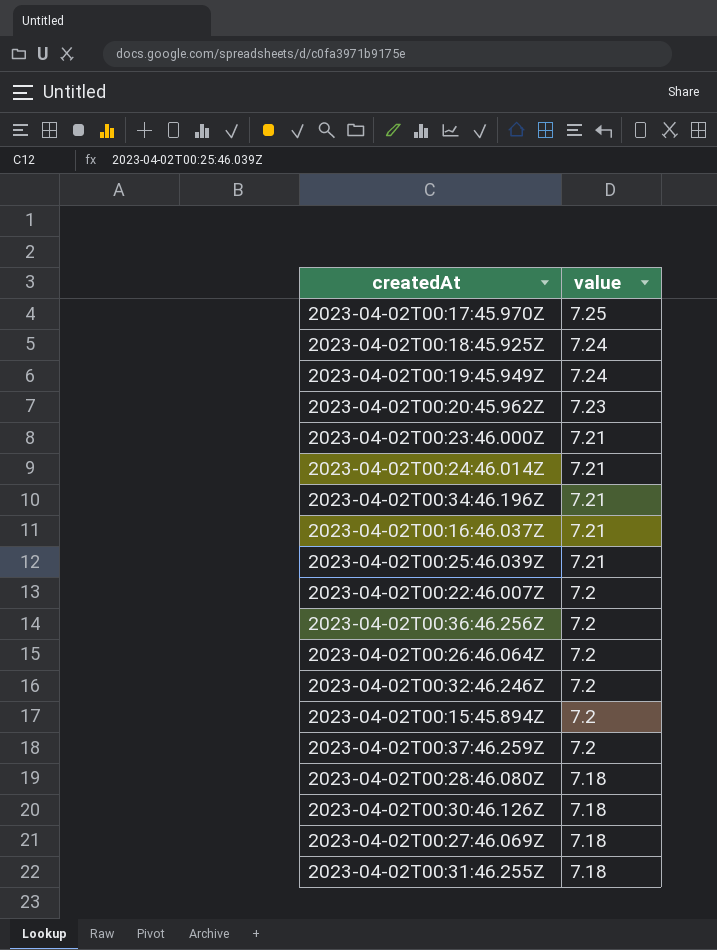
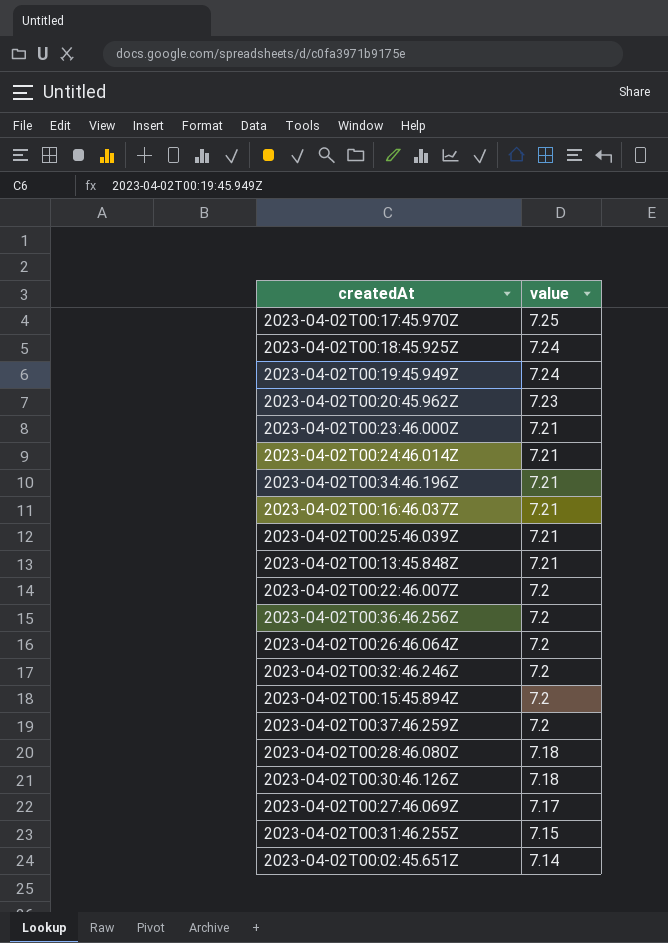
row 2023-04-02T00:13:45.848Z: none -> 7.21
2023-04-02T00:27:46.069Z | value: 7.18 -> 7.17
2023-04-02T00:31:46.255Z | value: 7.18 -> 7.15
row 2023-04-02T00:02:45.651Z: none -> 7.14

